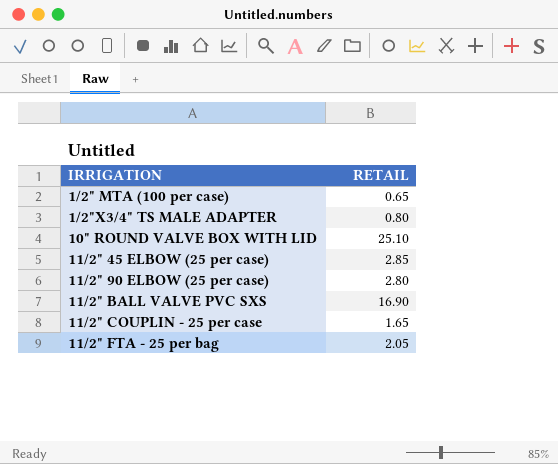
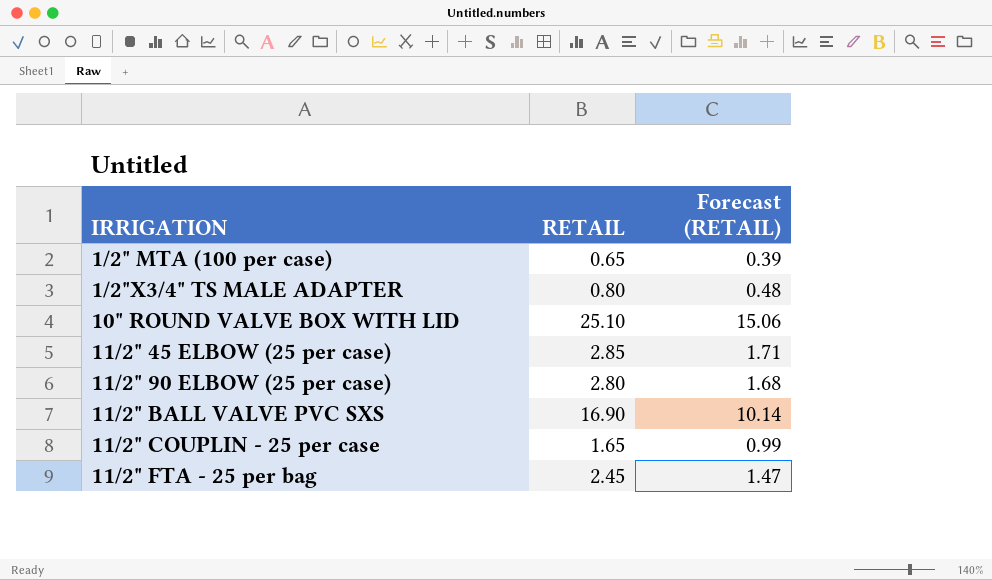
column Forecast (RETAIL) | formula: none -> [RETAIL] * 0.6
11/2" FTA - 25 per bag | RETAIL: 2.05 -> 2.45

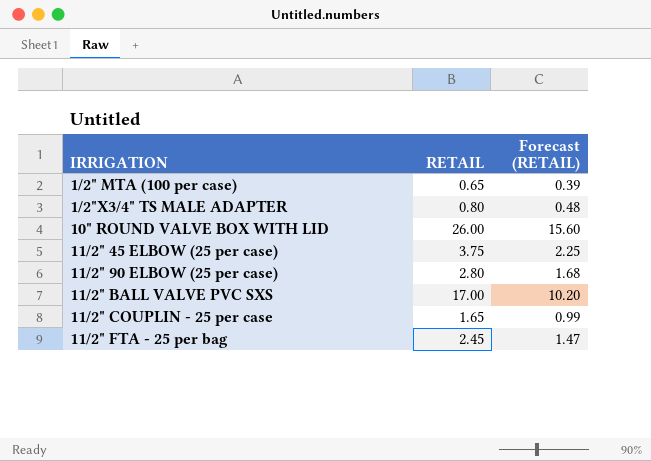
10" ROUND VALVE BOX WITH LID | RETAIL: 25.10 -> 26.00
10" ROUND VALVE BOX WITH LID | Forecast (RETAIL): 15.06 -> 15.60
11/2" 45 ELBOW (25 per case) | RETAIL: 2.85 -> 3.75
11/2" 45 ELBOW (25 per case) | Forecast (RETAIL): 1.71 -> 2.25
11/2" BALL VALVE PVC SXS | RETAIL: 16.90 -> 17.00
11/2" BALL VALVE PVC SXS | Forecast (RETAIL): 10.14 -> 10.20

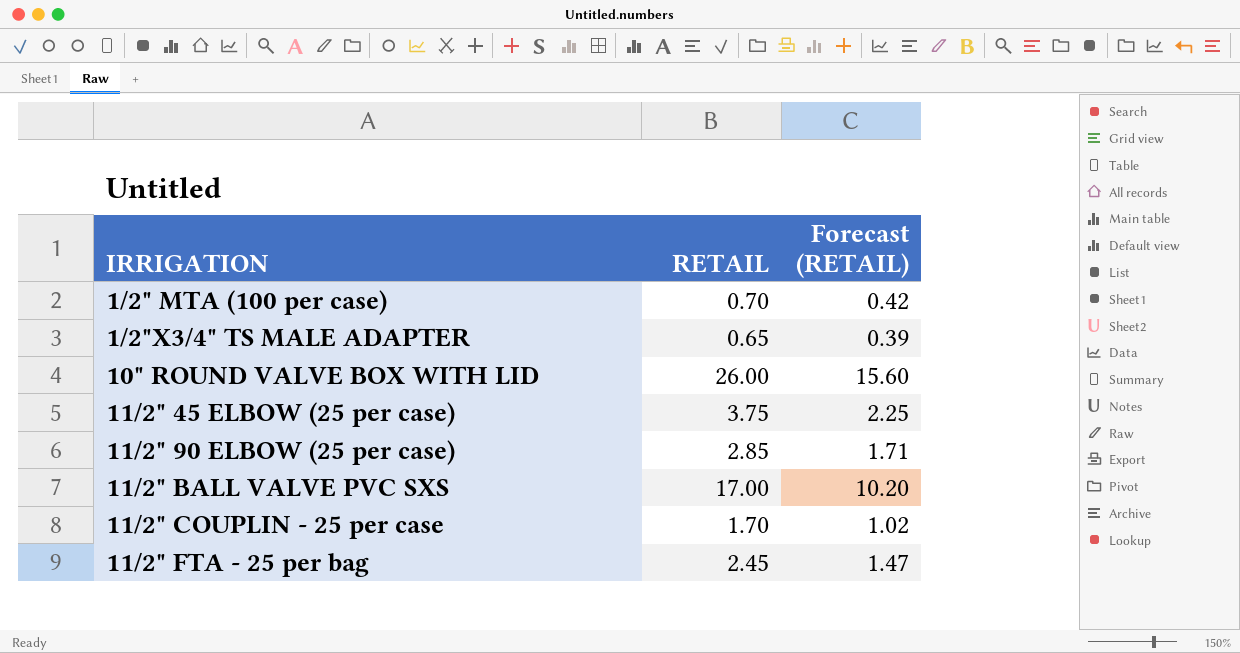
1/2" MTA (100 per case) | RETAIL: 0.65 -> 0.70
1/2" MTA (100 per case) | Forecast (RETAIL): 0.39 -> 0.42
1/2"X3/4" TS MALE ADAPTER | RETAIL: 0.80 -> 0.65
1/2"X3/4" TS MALE ADAPTER | Forecast (RETAIL): 0.48 -> 0.39
11/2" 90 ELBOW (25 per case) | RETAIL: 2.80 -> 2.85
11/2" 90 ELBOW (25 per case) | Forecast (RETAIL): 1.68 -> 1.71
11/2" COUPLIN - 25 per case | RETAIL: 1.65 -> 1.70
11/2" COUPLIN - 25 per case | Forecast (RETAIL): 0.99 -> 1.02

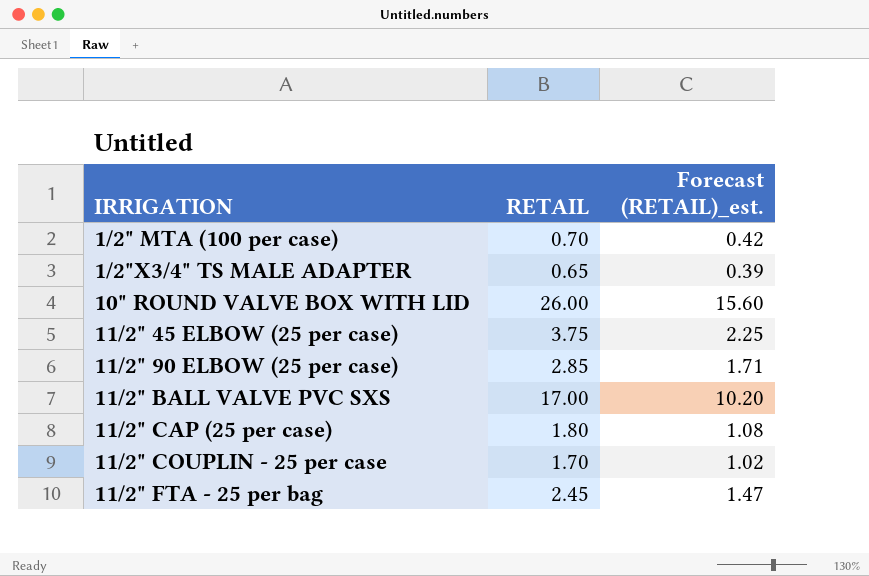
column name: Forecast (RETAIL) -> Forecast (RETAIL)_est.
row 11/2" CAP (25 per case): none -> 1.80 | 1.08

